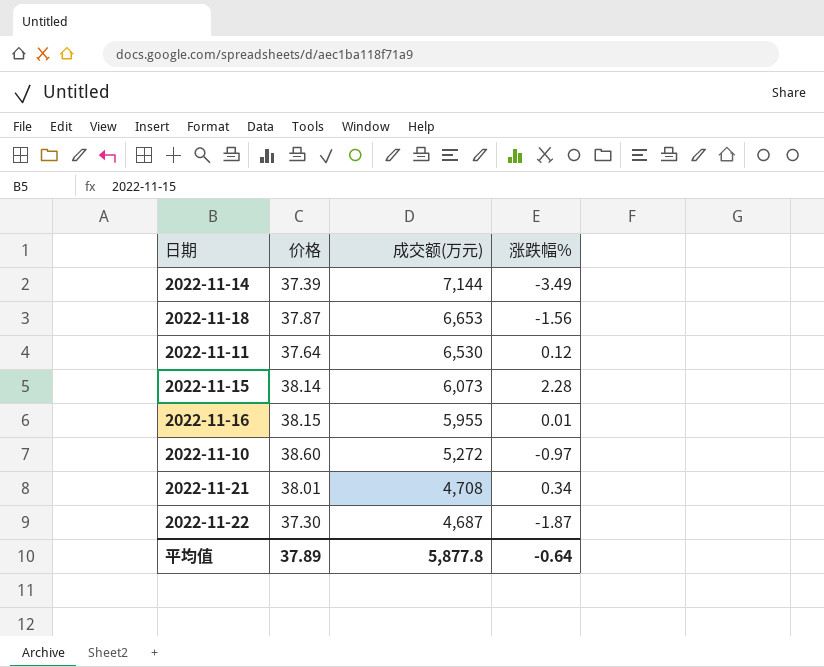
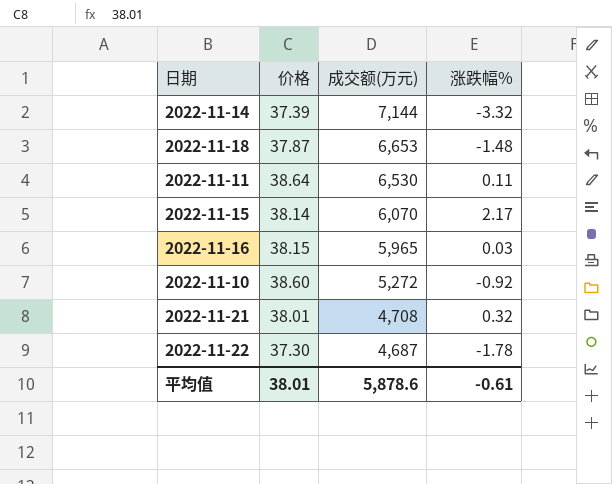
2022-11-14 | 涨跌幅%: -3.49 -> -3.32
2022-11-18 | 涨跌幅%: -1.56 -> -1.48
2022-11-11 | 价格: 37.64 -> 38.64
2022-11-11 | 涨跌幅%: 0.12 -> 0.11
2022-11-15 | 成交额(万元): 6,073 -> 6,070
2022-11-15 | 涨跌幅%: 2.28 -> 2.17
2022-11-16 | 成交额(万元): 5,955 -> 5,965
2022-11-16 | 涨跌幅%: 0.01 -> 0.03
2022-11-10 | 涨跌幅%: -0.97 -> -0.92
2022-11-21 | 涨跌幅%: 0.34 -> 0.32
2022-11-22 | 涨跌幅%: -1.87 -> -1.78
平均值 | 价格: 37.89 -> 38.01
平均值 | 成交额(万元): 5,877.8 -> 5,878.6
平均值 | 涨跌幅%: -0.64 -> -0.61

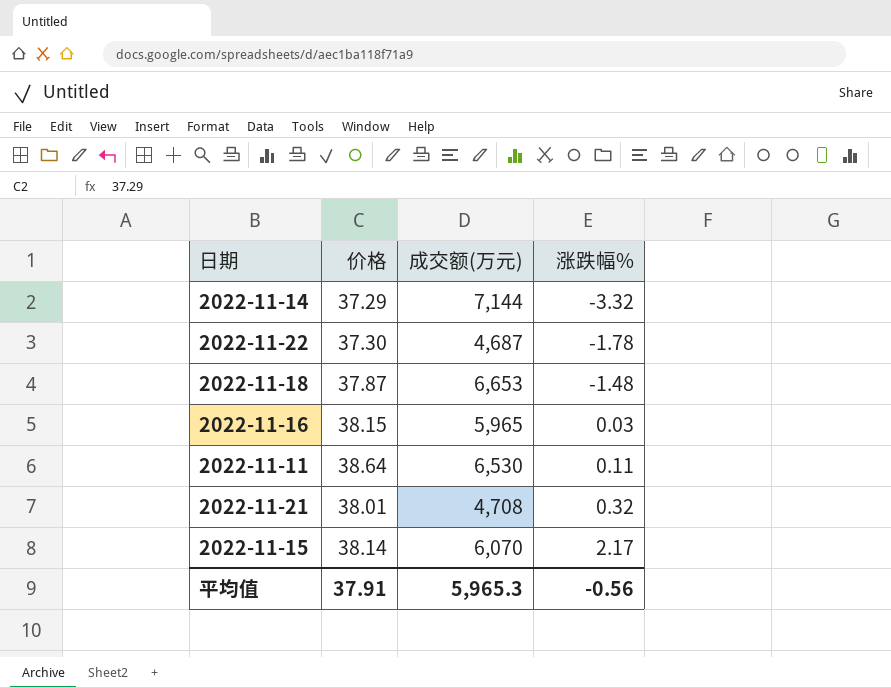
row order: 成交额(万元) descending -> 涨跌幅% ascending
row 2022-11-10: 38.60 | 5,272 | -0.92 -> none
2022-11-14 | 价格: 37.39 -> 37.29
平均值 | 价格: 38.01 -> 37.91
平均值 | 成交额(万元): 5,878.6 -> 5,965.3
平均值 | 涨跌幅%: -0.61 -> -0.56

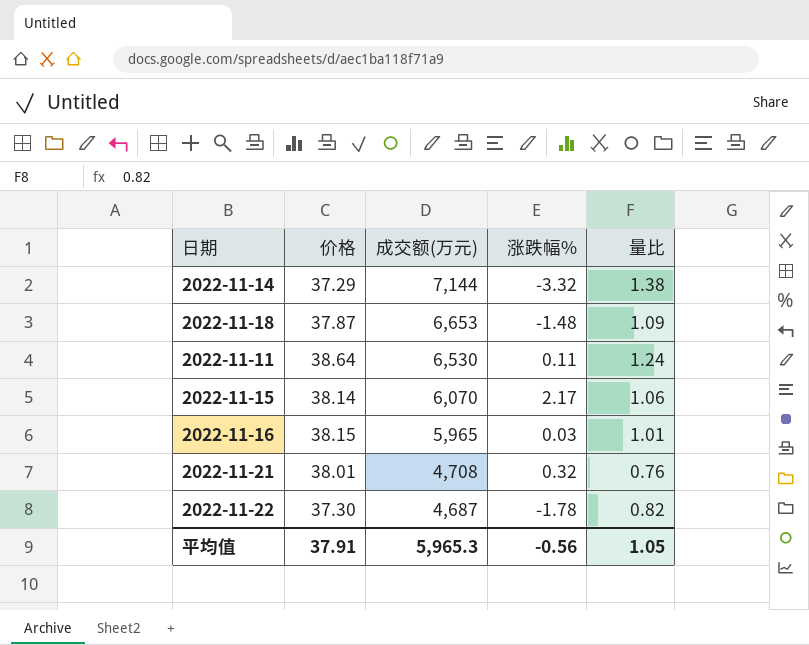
row order: 涨跌幅% ascending -> 成交额(万元) descending
column 量比 | position: none -> 5

